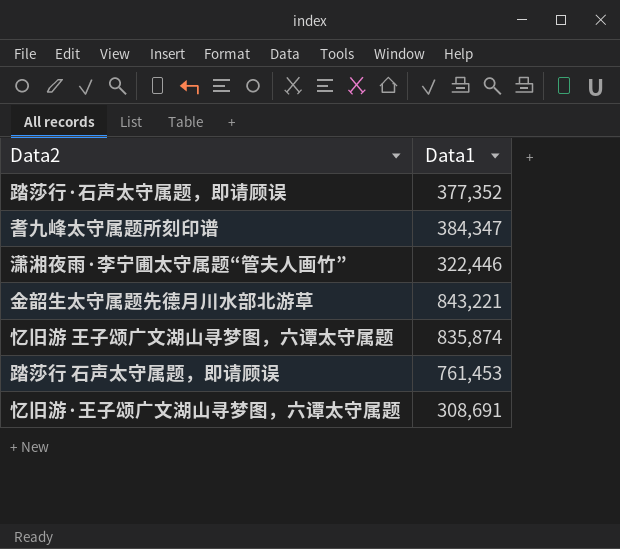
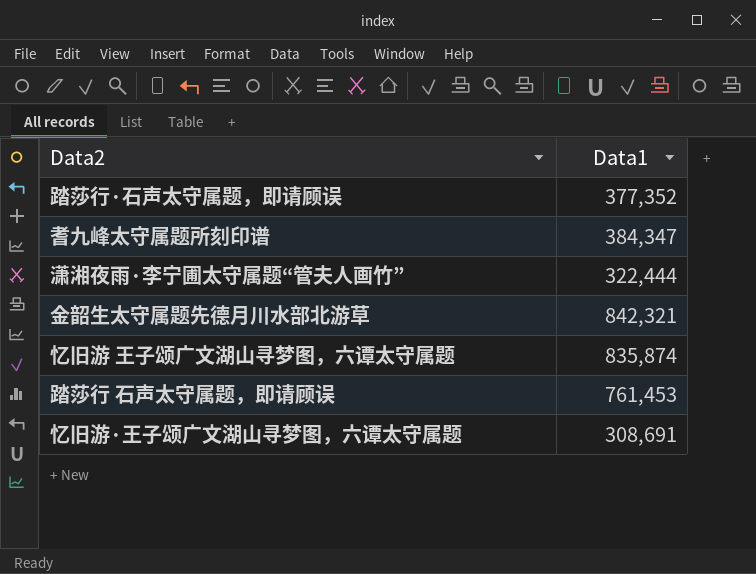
潇湘夜雨·李宁圃太守属题“管夫人画竹” | Data1: 322,446 -> 322,444
金韶生太守属题先德月川水部北游草 | Data1: 843,221 -> 842,321

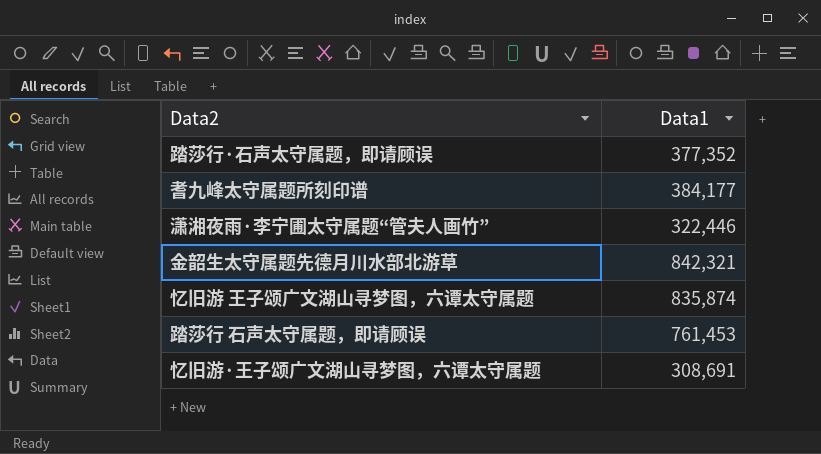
耆九峰太守属题所刻印谱 | Data1: 384,347 -> 384,177
潇湘夜雨·李宁圃太守属题“管夫人画竹” | Data1: 322,444 -> 322,446

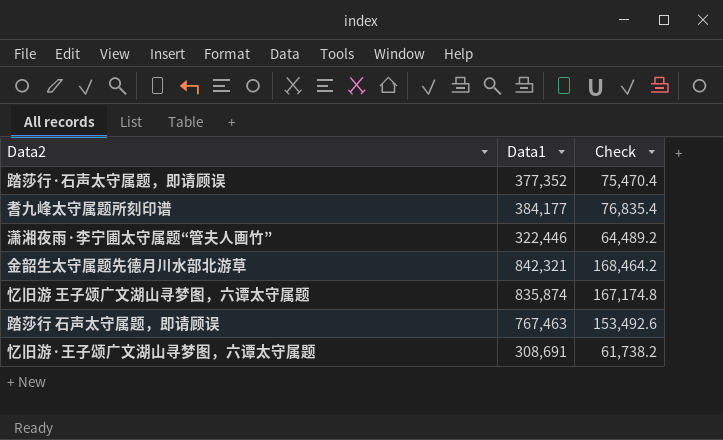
column Check | formula: none -> [Data1] * 0.2
踏莎行 石声太守属题，即请顾误 | Data1: 761,453 -> 767,463

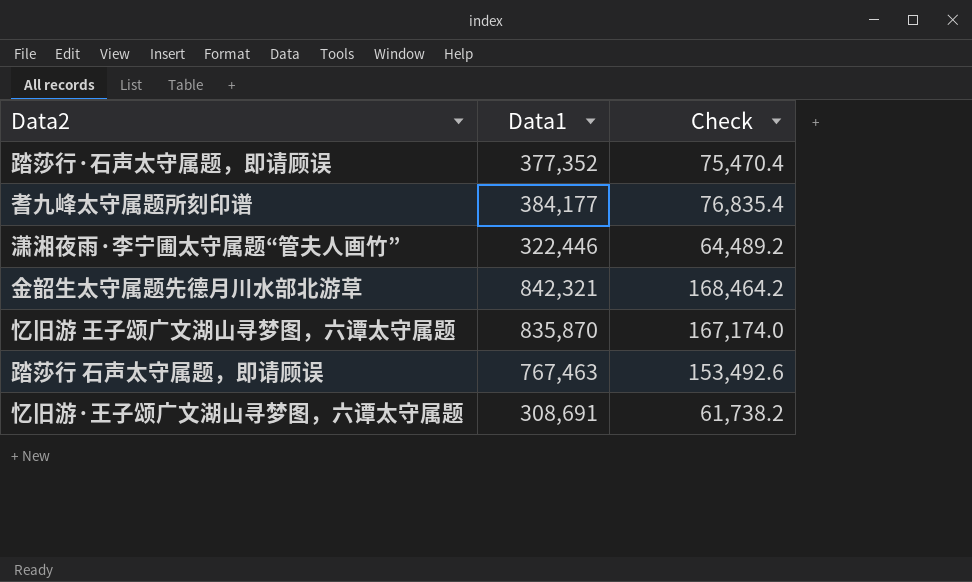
忆旧游 王子颂广文湖山寻梦图，六谭太守属题 | Data1: 835,874 -> 835,870
忆旧游 王子颂广文湖山寻梦图，六谭太守属题 | Check: 167,174.8 -> 167,174.0

